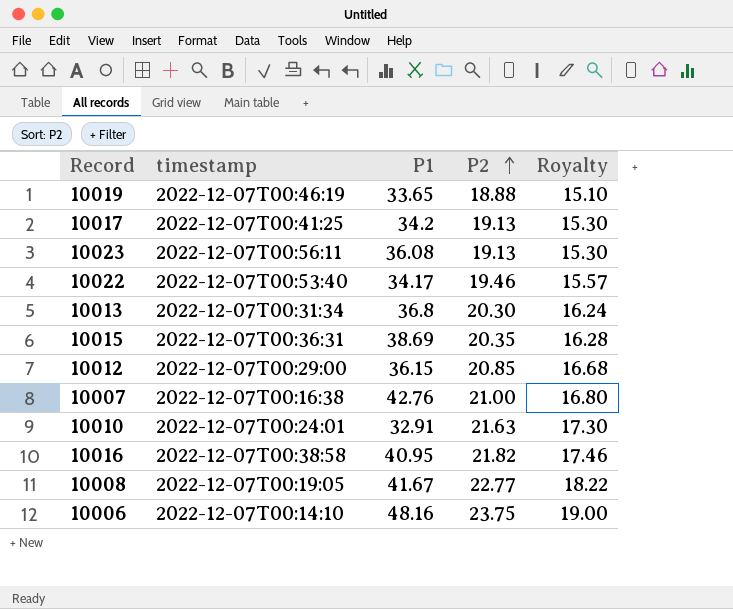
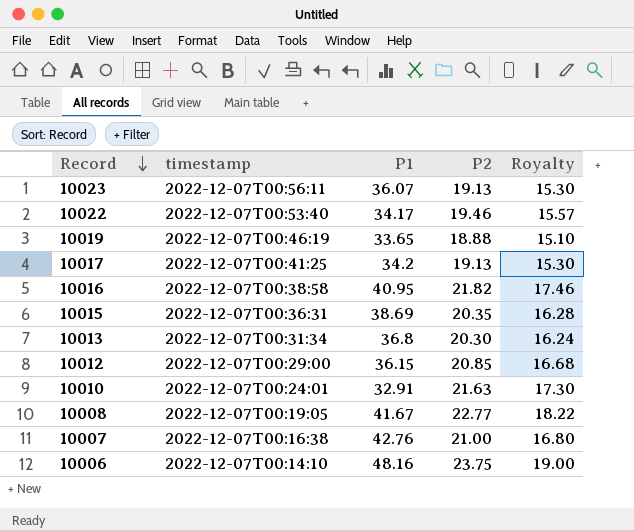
row order: P2 ascending -> Record descending
10023 | P1: 36.08 -> 36.07

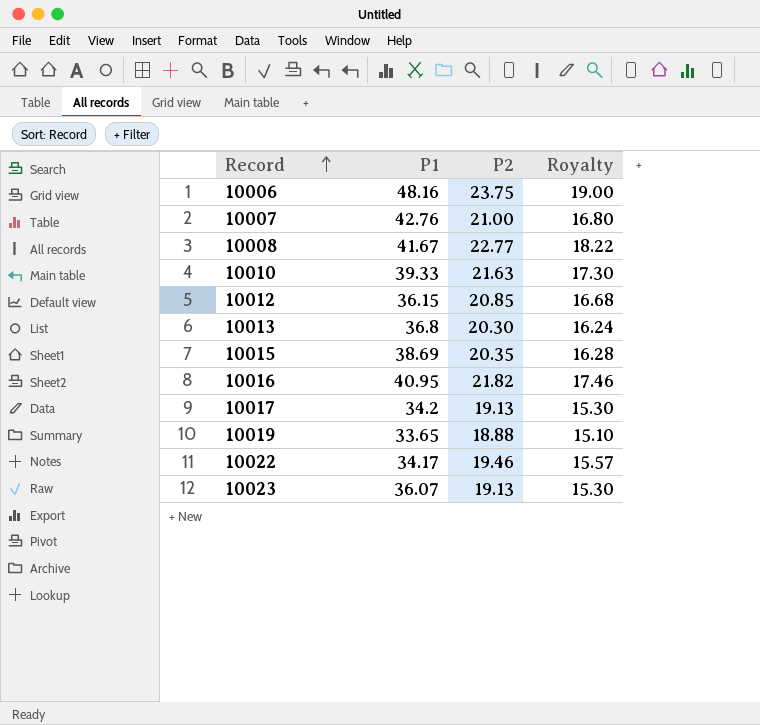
row order: Record descending -> Record ascending
column timestamp | position: 2 -> none
10010 | P1: 32.91 -> 39.33

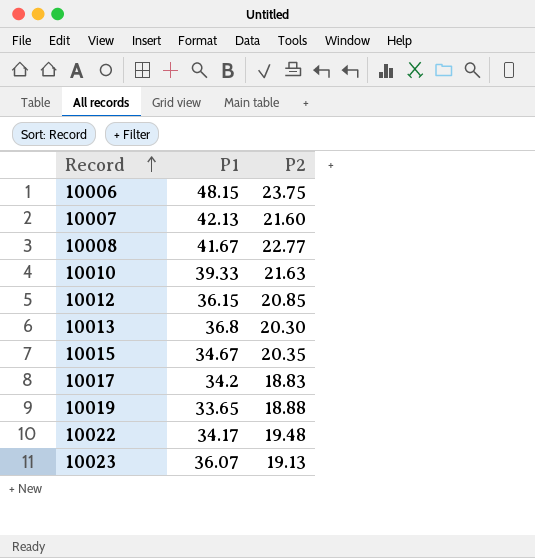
column Royalty | formula: [P2] * 0.8 -> none
row 10016: 40.95 | 21.82 | 17.46 -> none
10006 | P1: 48.16 -> 48.15
10007 | P1: 42.76 -> 42.13
10007 | P2: 21.00 -> 21.60
10015 | P1: 38.69 -> 34.67
10017 | P2: 19.13 -> 18.83
10022 | P2: 19.46 -> 19.48

